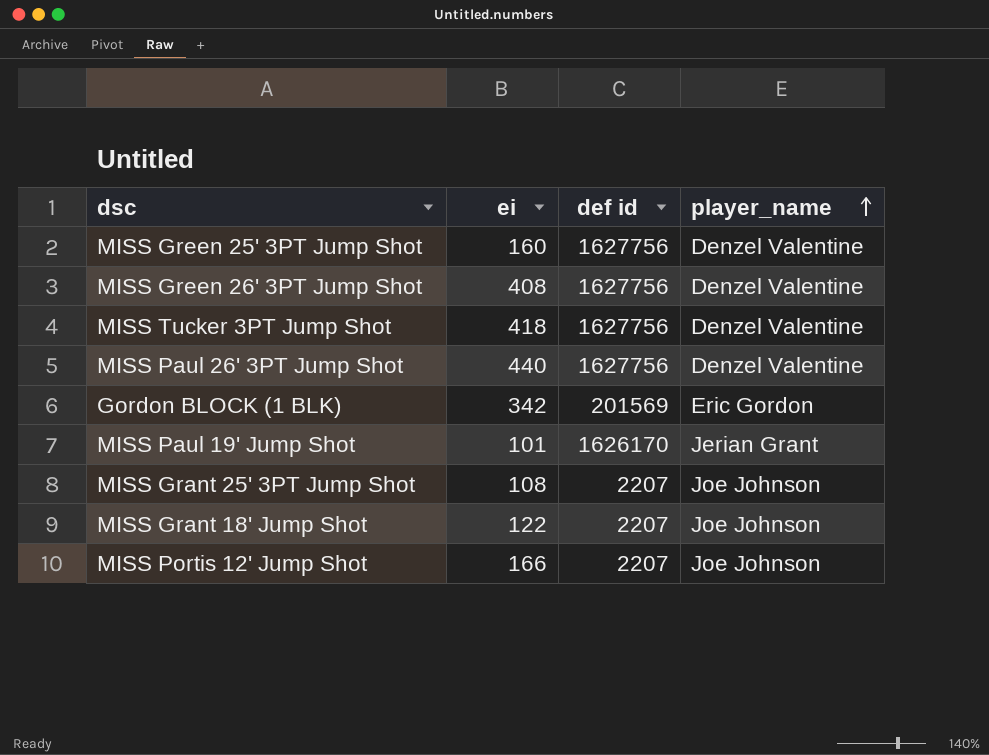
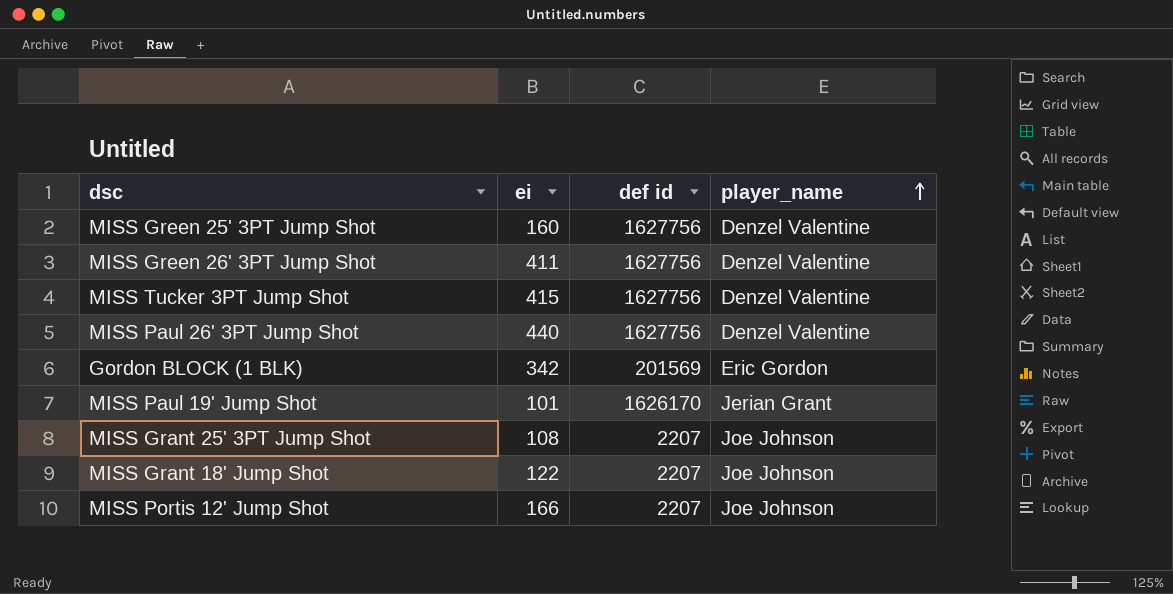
MISS Green 26' 3PT Jump Shot | ei: 408 -> 411
MISS Tucker 3PT Jump Shot | ei: 418 -> 415

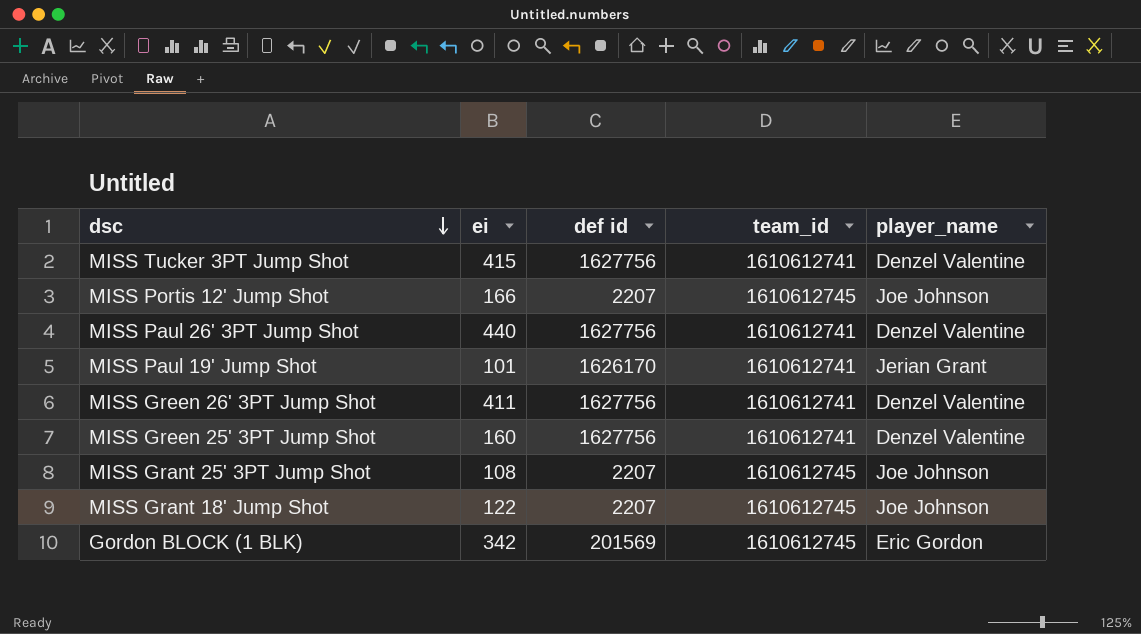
row order: player_name ascending -> dsc descending
column team_id | position: none -> 4

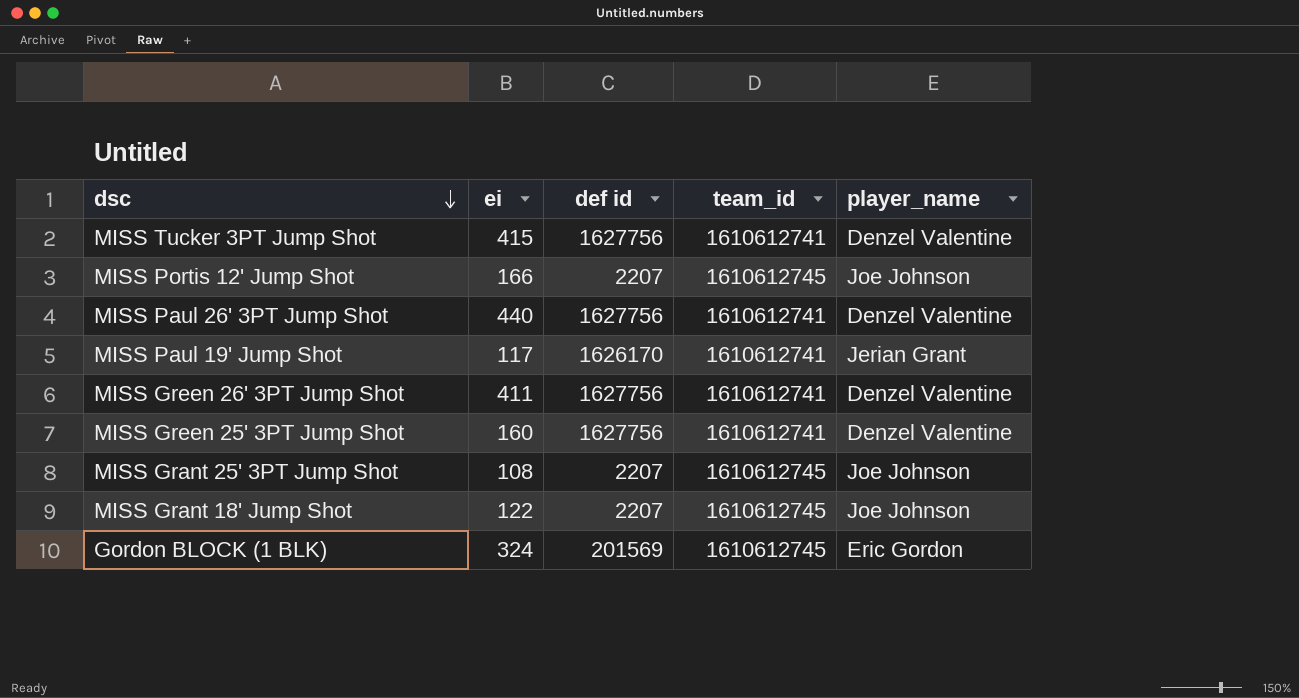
MISS Paul 19' Jump Shot | ei: 101 -> 117
Gordon BLOCK (1 BLK) | ei: 342 -> 324

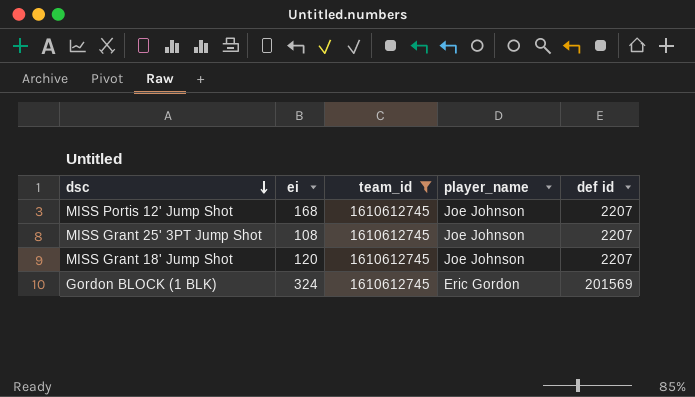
filter: none -> team_id = 1610612745
column def id | position: 3 -> 5
MISS Portis 12' Jump Shot | ei: 166 -> 168
MISS Grant 18' Jump Shot | ei: 122 -> 120

